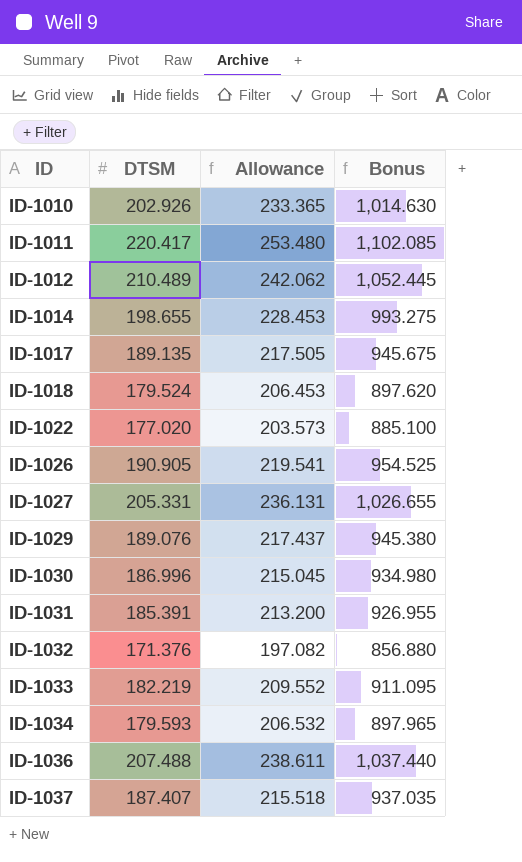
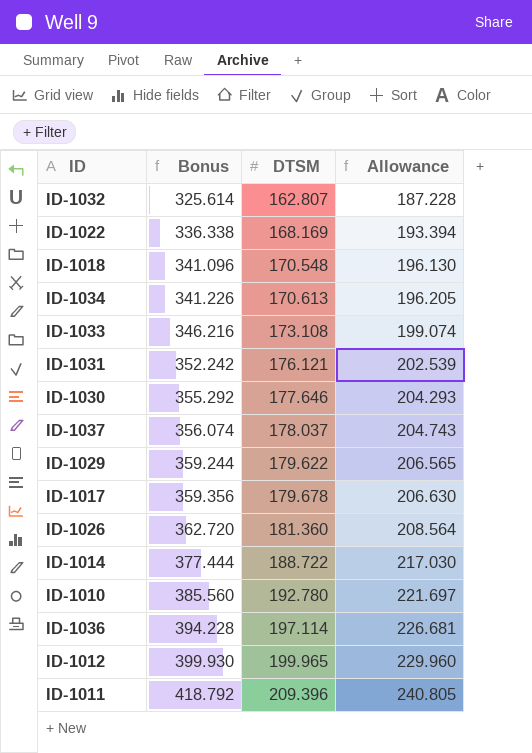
row order: ID ascending -> Bonus ascending
column Bonus | formula: [DTSM] * 5 -> [DTSM] * 2
column Bonus | position: 4 -> 2
row ID-1027: 205.331 | 236.131 | 1,026.655 -> none
ID-1032 | DTSM: 171.376 -> 162.807
ID-1032 | Allowance: 197.082 -> 187.228
ID-1022 | DTSM: 177.020 -> 168.169
ID-1022 | Allowance: 203.573 -> 193.394
ID-1018 | DTSM: 179.524 -> 170.548
ID-1018 | Allowance: 206.453 -> 196.130
ID-1034 | DTSM: 179.593 -> 170.613
ID-1034 | Allowance: 206.532 -> 196.205
ID-1033 | DTSM: 182.219 -> 173.108
ID-1033 | Allowance: 209.552 -> 199.074
ID-1031 | DTSM: 185.391 -> 176.121
ID-1031 | Allowance: 213.200 -> 202.539
ID-1030 | DTSM: 186.996 -> 177.646
ID-1030 | Allowance: 215.045 -> 204.293
ID-1037 | DTSM: 187.407 -> 178.037
ID-1037 | Allowance: 215.518 -> 204.743
ID-1029 | DTSM: 189.076 -> 179.622
ID-1029 | Allowance: 217.437 -> 206.565
ID-1017 | DTSM: 189.135 -> 179.678
ID-1017 | Allowance: 217.505 -> 206.630
ID-1026 | DTSM: 190.905 -> 181.360
ID-1026 | Allowance: 219.541 -> 208.564
ID-1014 | DTSM: 198.655 -> 188.722
ID-1014 | Allowance: 228.453 -> 217.030
ID-1010 | DTSM: 202.926 -> 192.780
ID-1010 | Allowance: 233.365 -> 221.697
ID-1036 | DTSM: 207.488 -> 197.114
ID-1036 | Allowance: 238.611 -> 226.681
ID-1012 | DTSM: 210.489 -> 199.965
ID-1012 | Allowance: 242.062 -> 229.960
ID-1011 | DTSM: 220.417 -> 209.396
ID-1011 | Allowance: 253.480 -> 240.805

